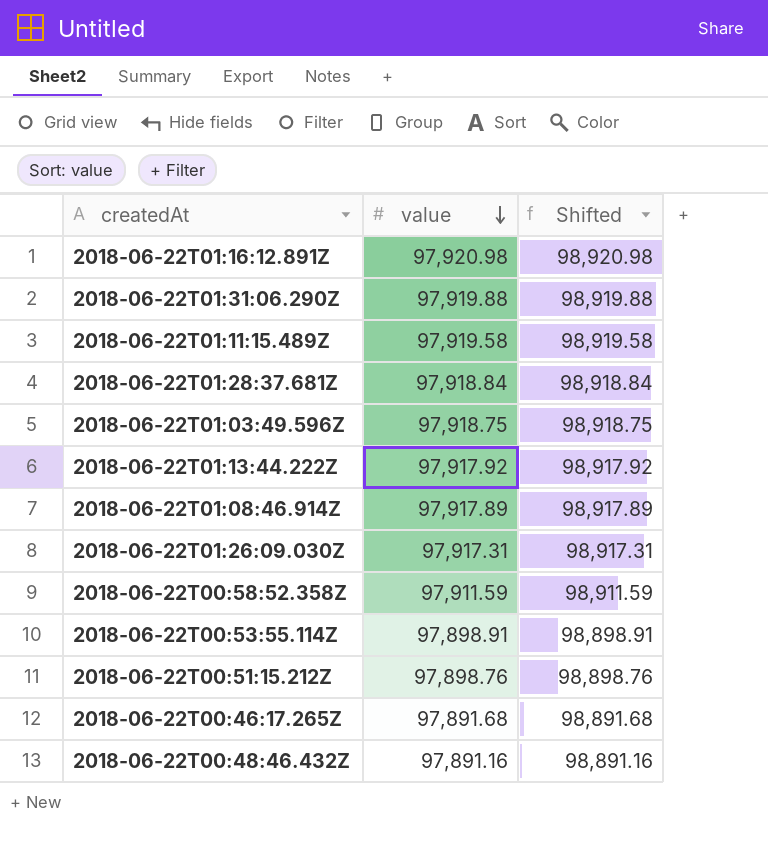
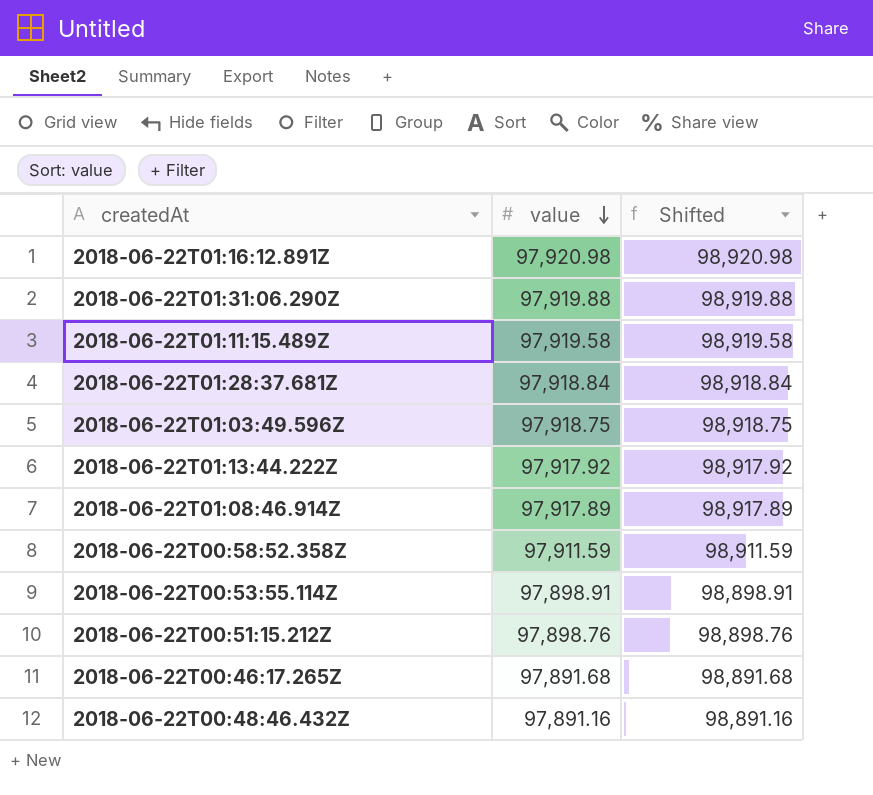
row 2018-06-22T01:26:09.030Z: 97,917.31 | 98,917.31 -> none

